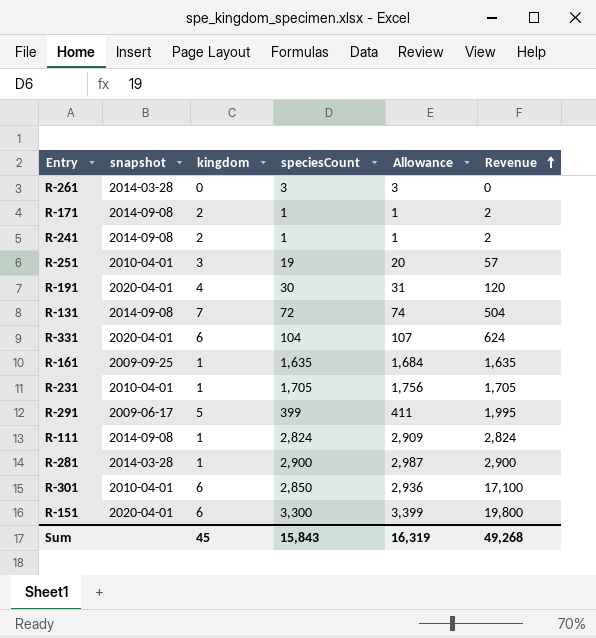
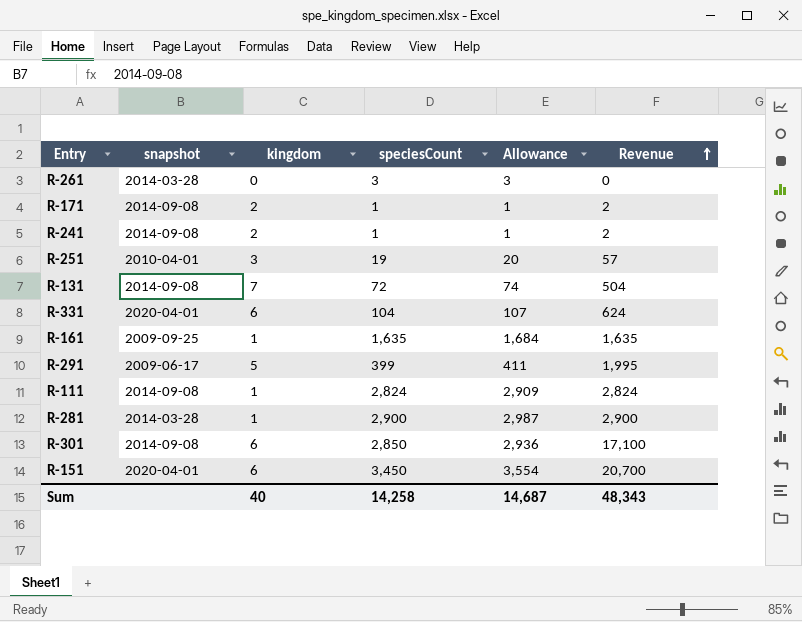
row R-191: 2020-04-01 | 4 | 30 | 31 | 120 -> none
row R-231: 2010-04-01 | 1 | 1,705 | 1,756 | 1,705 -> none
R-301 | snapshot: 2010-04-01 -> 2014-09-08
R-151 | speciesCount: 3,300 -> 3,450
R-151 | Allowance: 3,399 -> 3,554
R-151 | Revenue: 19,800 -> 20,700
Sum | kingdom: 45 -> 40
Sum | speciesCount: 15,843 -> 14,258
Sum | Allowance: 16,319 -> 14,687
Sum | Revenue: 49,268 -> 48,343

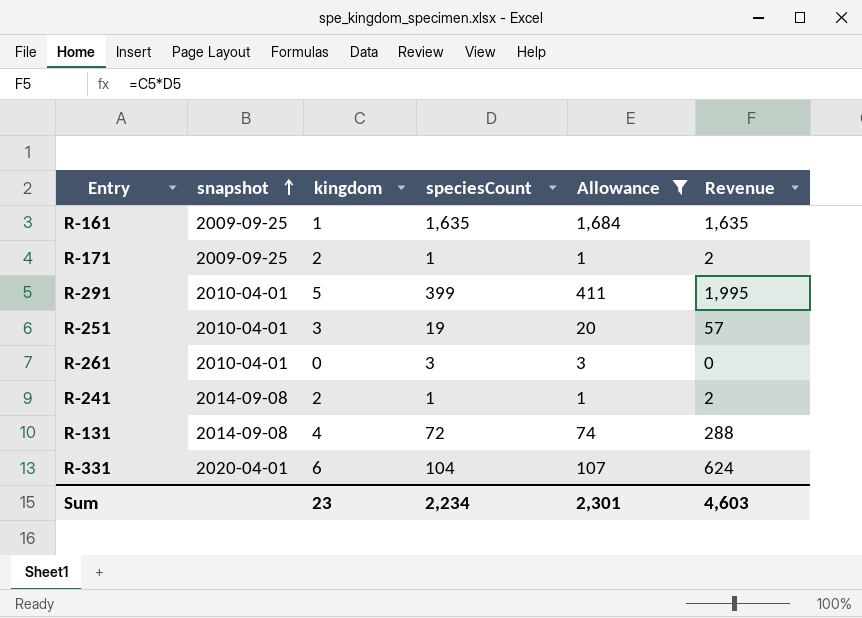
filter: none -> Allowance <= 1,684
row order: Revenue ascending -> snapshot ascending
R-171 | snapshot: 2014-09-08 -> 2009-09-25
R-291 | snapshot: 2009-06-17 -> 2010-04-01
R-261 | snapshot: 2014-03-28 -> 2010-04-01
R-131 | kingdom: 7 -> 4
R-131 | Revenue: 504 -> 288
Sum | kingdom: 40 -> 23
Sum | speciesCount: 14,258 -> 2,234
Sum | Allowance: 14,687 -> 2,301
Sum | Revenue: 48,343 -> 4,603

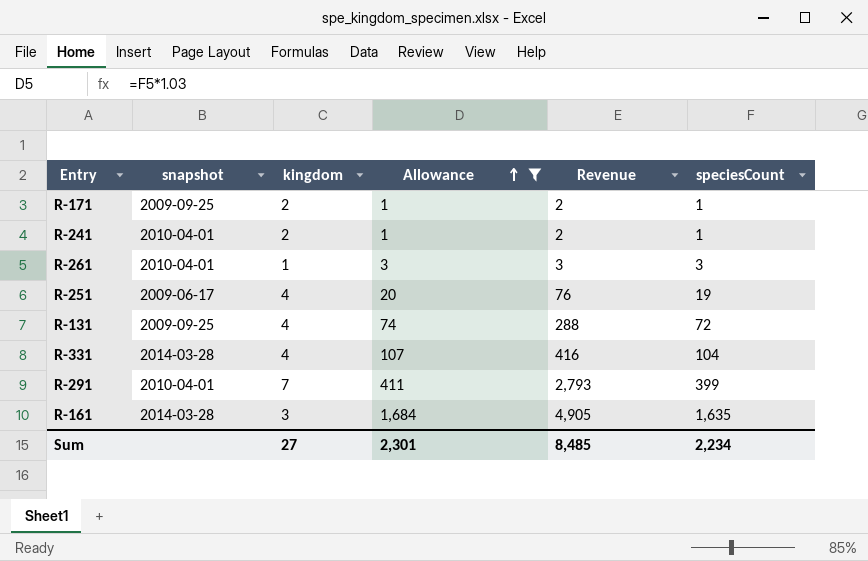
row order: snapshot ascending -> Allowance ascending
column speciesCount | position: 4 -> 6
R-241 | snapshot: 2014-09-08 -> 2010-04-01
R-261 | kingdom: 0 -> 1
R-261 | Revenue: 0 -> 3
R-251 | snapshot: 2010-04-01 -> 2009-06-17
R-251 | kingdom: 3 -> 4
R-251 | Revenue: 57 -> 76
R-131 | snapshot: 2014-09-08 -> 2009-09-25
R-331 | snapshot: 2020-04-01 -> 2014-03-28
R-331 | kingdom: 6 -> 4
R-331 | Revenue: 624 -> 416
R-291 | kingdom: 5 -> 7
R-291 | Revenue: 1,995 -> 2,793
R-161 | snapshot: 2009-09-25 -> 2014-03-28
R-161 | kingdom: 1 -> 3
R-161 | Revenue: 1,635 -> 4,905
Sum | kingdom: 23 -> 27
Sum | Revenue: 4,603 -> 8,485

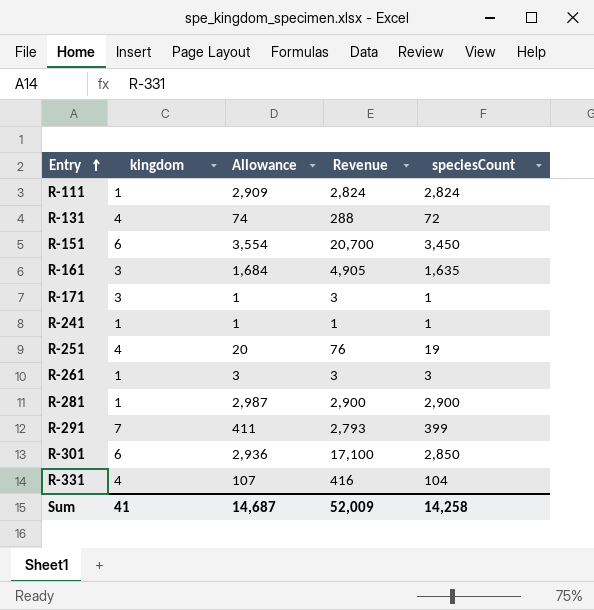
filter: Allowance <= 1,684 -> none
row order: Allowance ascending -> Entry ascending
column snapshot | position: 2 -> none
R-171 | kingdom: 2 -> 3
R-171 | Revenue: 2 -> 3
R-241 | kingdom: 2 -> 1
R-241 | Revenue: 2 -> 1
Sum | kingdom: 27 -> 41
Sum | Allowance: 2,301 -> 14,687
Sum | Revenue: 8,485 -> 52,009
Sum | speciesCount: 2,234 -> 14,258

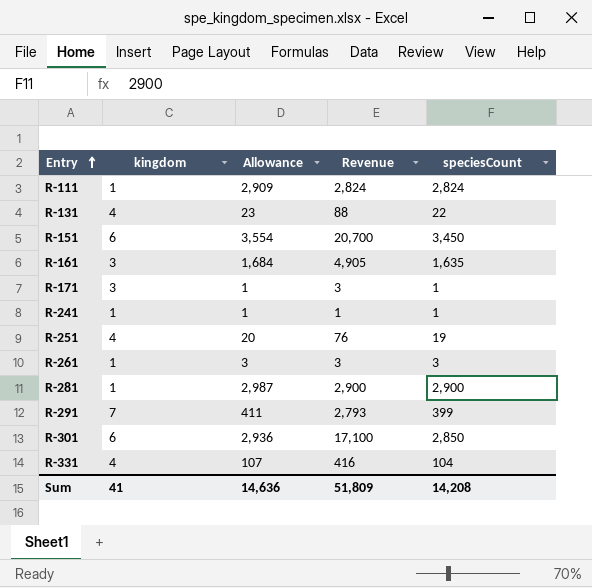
R-131 | Allowance: 74 -> 23
R-131 | Revenue: 288 -> 88
R-131 | speciesCount: 72 -> 22
Sum | Allowance: 14,687 -> 14,636
Sum | Revenue: 52,009 -> 51,809
Sum | speciesCount: 14,258 -> 14,208

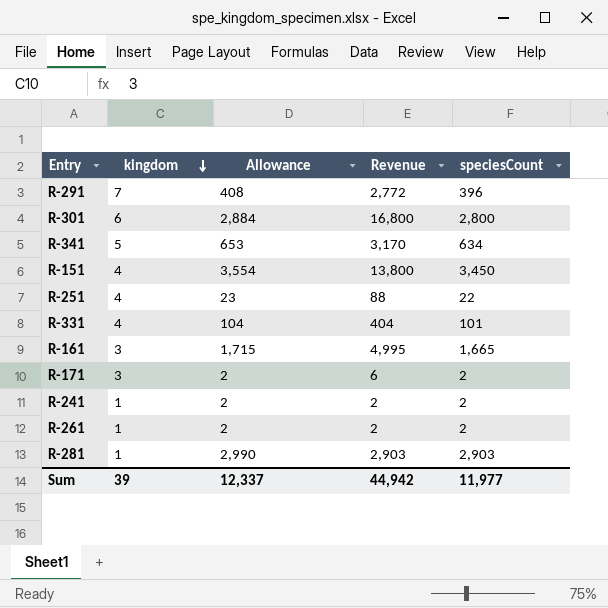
row order: Entry ascending -> kingdom descending
row R-111: 1 | 2,909 | 2,824 | 2,824 -> none
row R-131: 4 | 23 | 88 | 22 -> none
R-291 | Allowance: 411 -> 408
R-291 | Revenue: 2,793 -> 2,772
R-291 | speciesCount: 399 -> 396
R-301 | Allowance: 2,936 -> 2,884
R-301 | Revenue: 17,100 -> 16,800
R-301 | speciesCount: 2,850 -> 2,800
row R-341: none -> 5 | 653 | 3,170 | 634
R-151 | kingdom: 6 -> 4
R-151 | Revenue: 20,700 -> 13,800
R-251 | Allowance: 20 -> 23
R-251 | Revenue: 76 -> 88
R-251 | speciesCount: 19 -> 22
R-331 | Allowance: 107 -> 104
R-331 | Revenue: 416 -> 404
R-331 | speciesCount: 104 -> 101
R-161 | Allowance: 1,684 -> 1,715
R-161 | Revenue: 4,905 -> 4,995
R-161 | speciesCount: 1,635 -> 1,665
R-171 | Allowance: 1 -> 2
R-171 | Revenue: 3 -> 6
R-171 | speciesCount: 1 -> 2
R-241 | Allowance: 1 -> 2
R-241 | Revenue: 1 -> 2
R-241 | speciesCount: 1 -> 2
R-261 | Allowance: 3 -> 2
R-261 | Revenue: 3 -> 2
R-261 | speciesCount: 3 -> 2
R-281 | Allowance: 2,987 -> 2,990
R-281 | Revenue: 2,900 -> 2,903
R-281 | speciesCount: 2,900 -> 2,903
Sum | kingdom: 41 -> 39
Sum | Allowance: 14,636 -> 12,337
Sum | Revenue: 51,809 -> 44,942
Sum | speciesCount: 14,208 -> 11,977

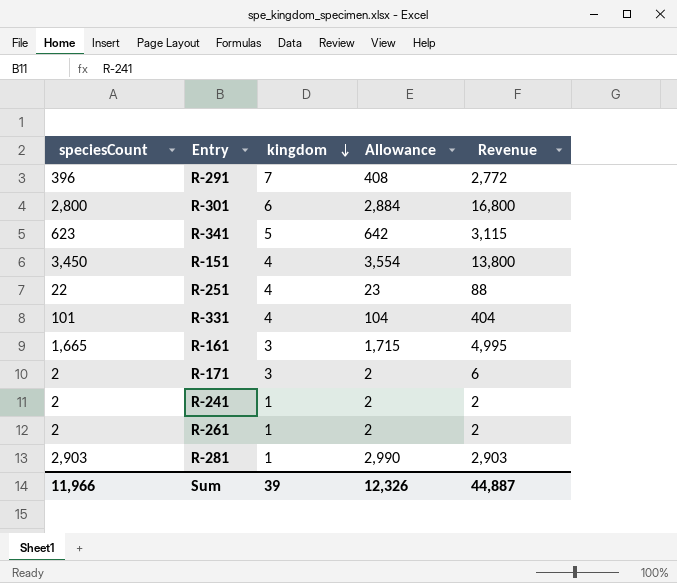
column speciesCount | position: 5 -> 1
R-341 | speciesCount: 634 -> 623
R-341 | Allowance: 653 -> 642
R-341 | Revenue: 3,170 -> 3,115
Sum | speciesCount: 11,977 -> 11,966
Sum | Allowance: 12,337 -> 12,326
Sum | Revenue: 44,942 -> 44,887

